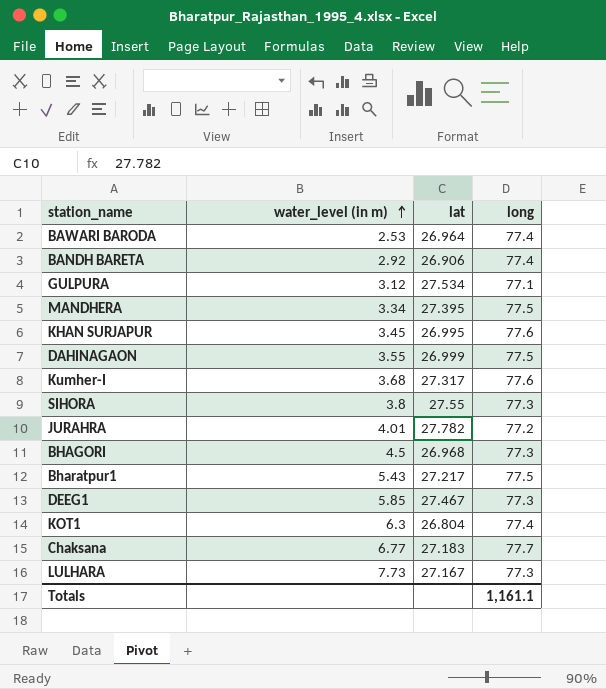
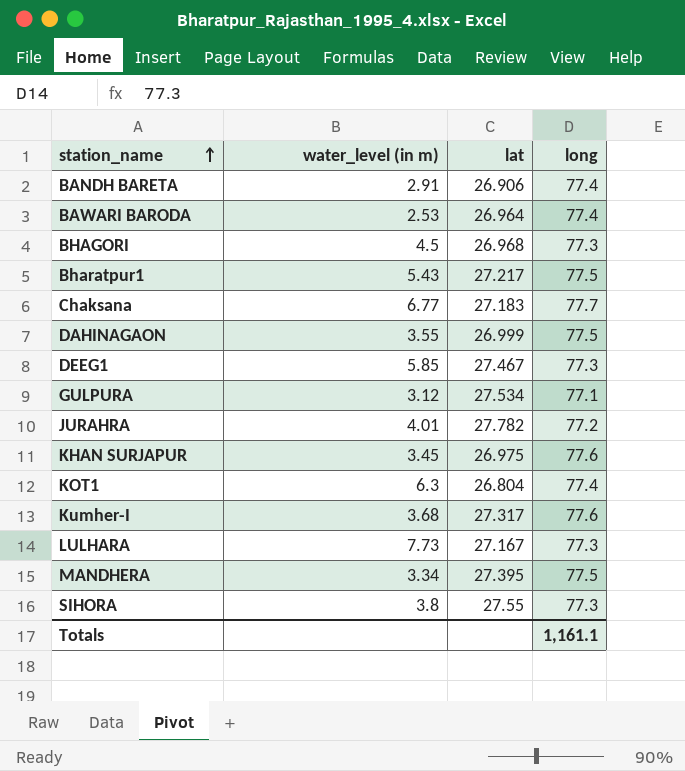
row order: water_level (in m) ascending -> station_name ascending
BANDH BARETA | water_level (in m): 2.92 -> 2.91
KHAN SURJAPUR | lat: 26.995 -> 26.975

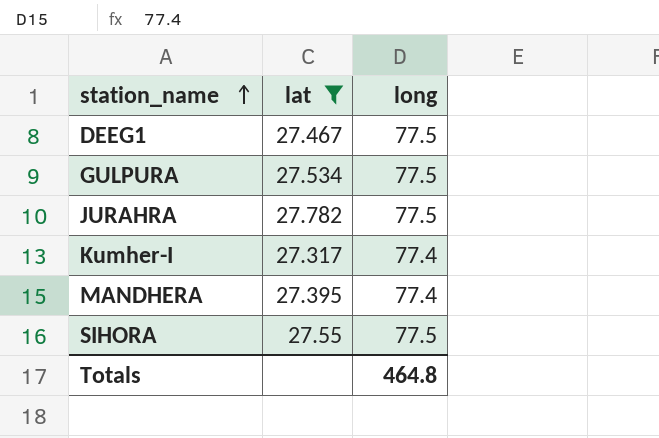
filter: none -> lat >= 27.317
column water_level (in m) | position: 2 -> none
DEEG1 | long: 77.3 -> 77.5
GULPURA | long: 77.1 -> 77.5
JURAHRA | long: 77.2 -> 77.5
Kumher-I | long: 77.6 -> 77.4
MANDHERA | long: 77.5 -> 77.4
SIHORA | long: 77.3 -> 77.5
Totals | long: 1,161.1 -> 464.8

